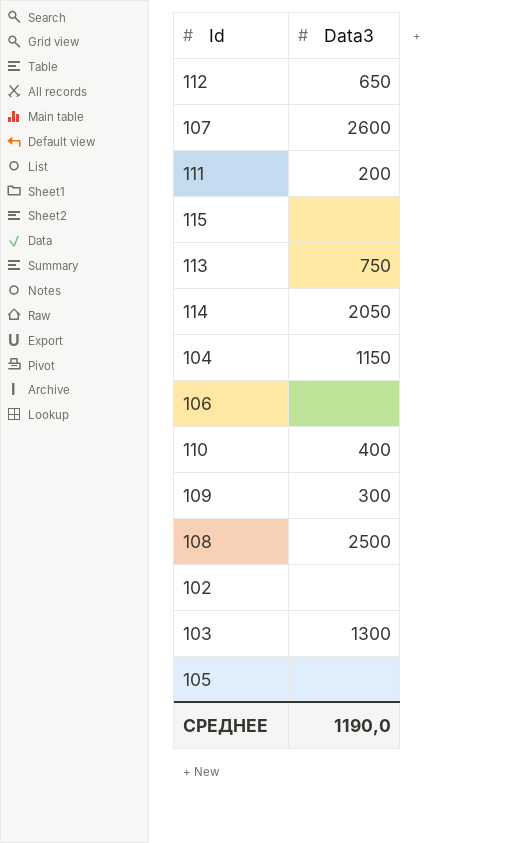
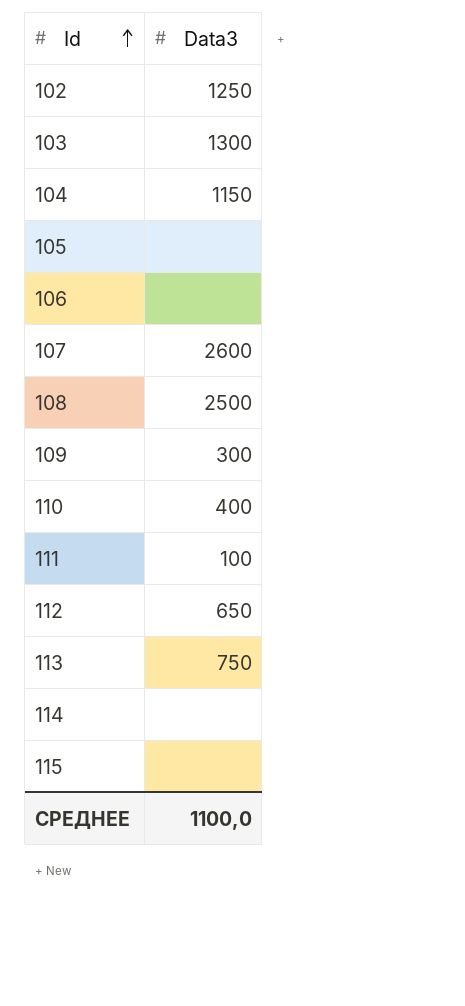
row order: none -> Id ascending
102 | Data3: none -> 1250
111 | Data3: 200 -> 100
114 | Data3: 2050 -> none
СРЕДНЕЕ | Data3: 1190,0 -> 1100,0

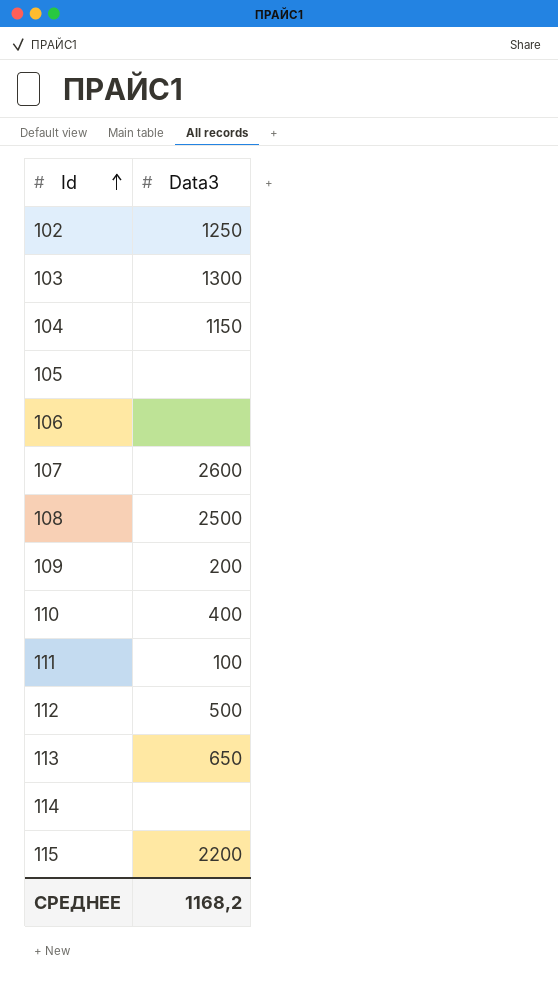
109 | Data3: 300 -> 200
112 | Data3: 650 -> 500
113 | Data3: 750 -> 650
115 | Data3: none -> 2200
СРЕДНЕЕ | Data3: 1100,0 -> 1168,2

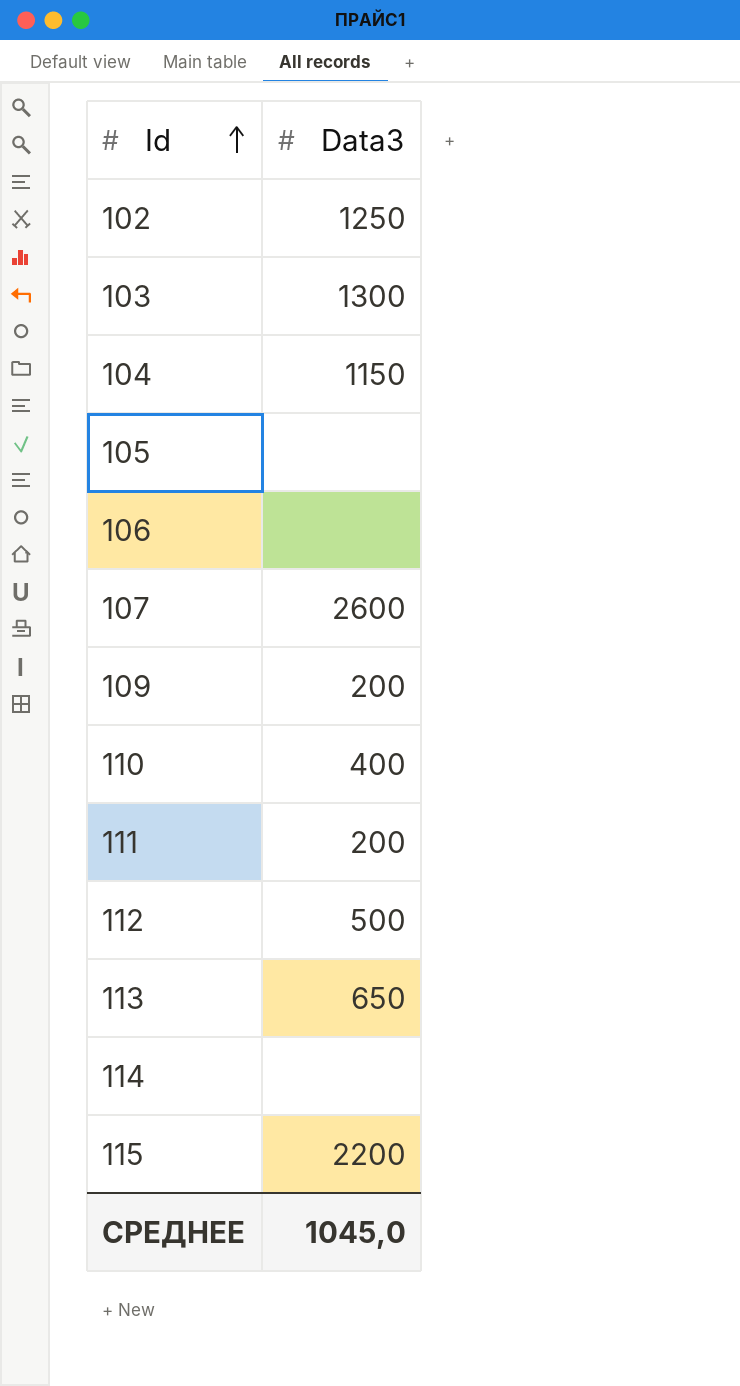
row 108: 2500 -> none
111 | Data3: 100 -> 200
СРЕДНЕЕ | Data3: 1168,2 -> 1045,0

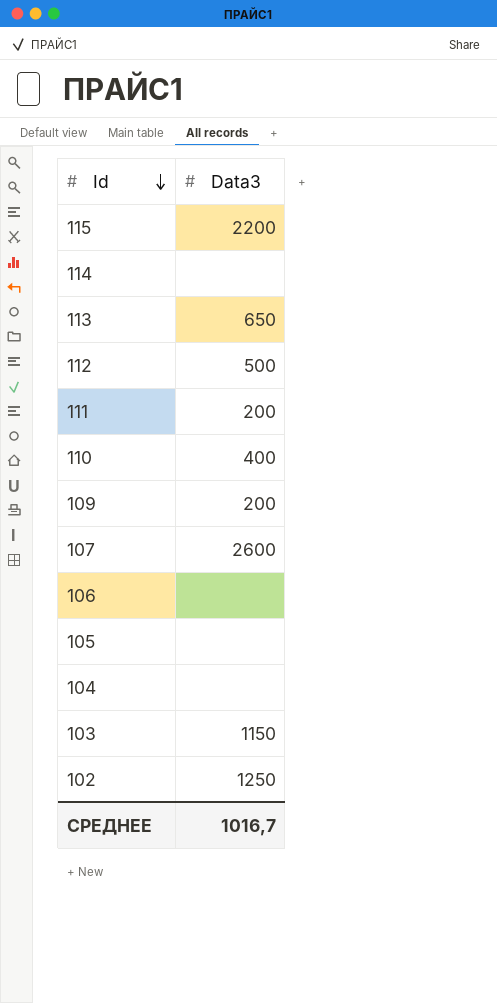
row order: Id ascending -> Id descending
104 | Data3: 1150 -> none
103 | Data3: 1300 -> 1150
СРЕДНЕЕ | Data3: 1045,0 -> 1016,7

